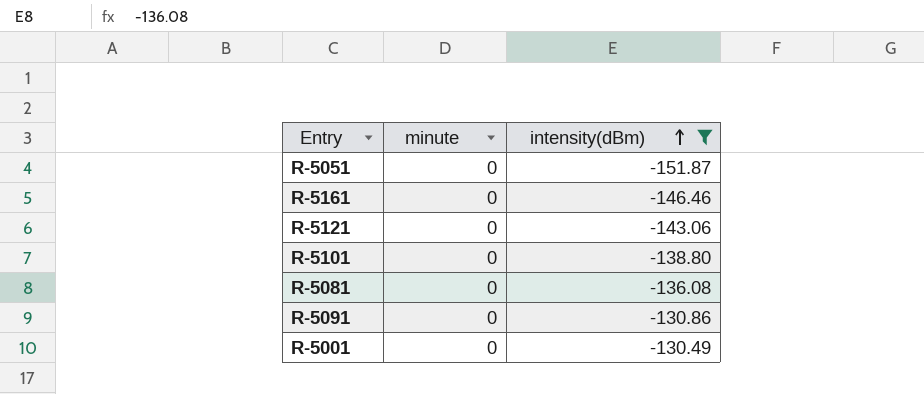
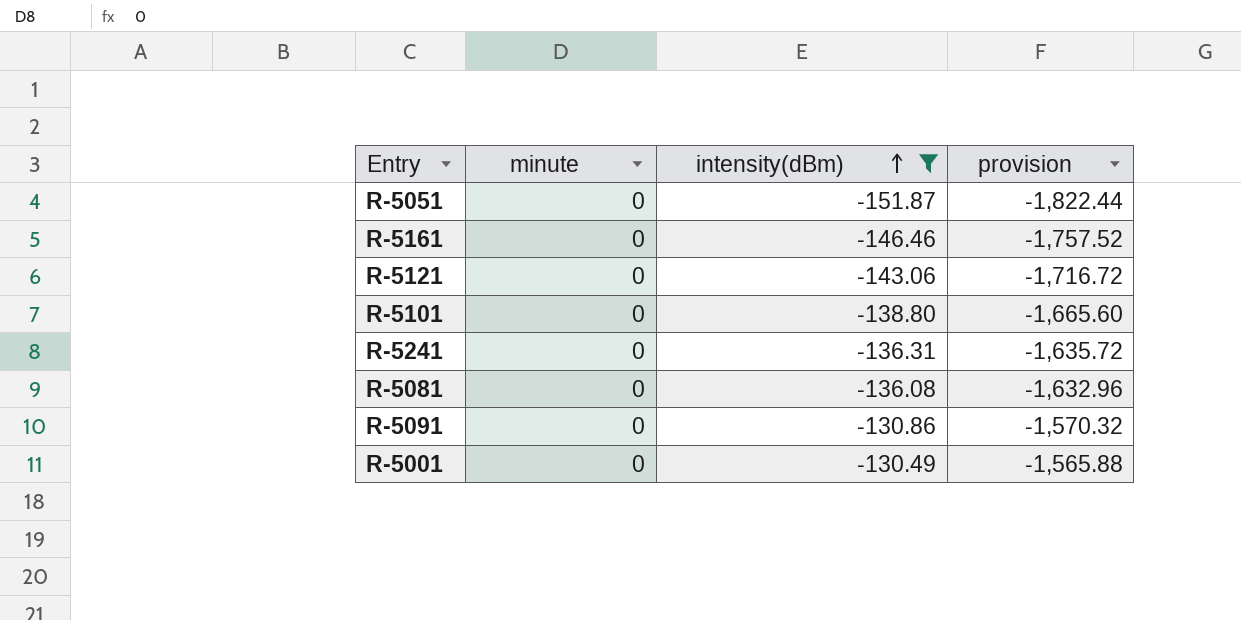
column provision | formula: none -> [intensity(dBm)] * 12
row R-5241: none -> 0 | -136.31 | -1,635.72

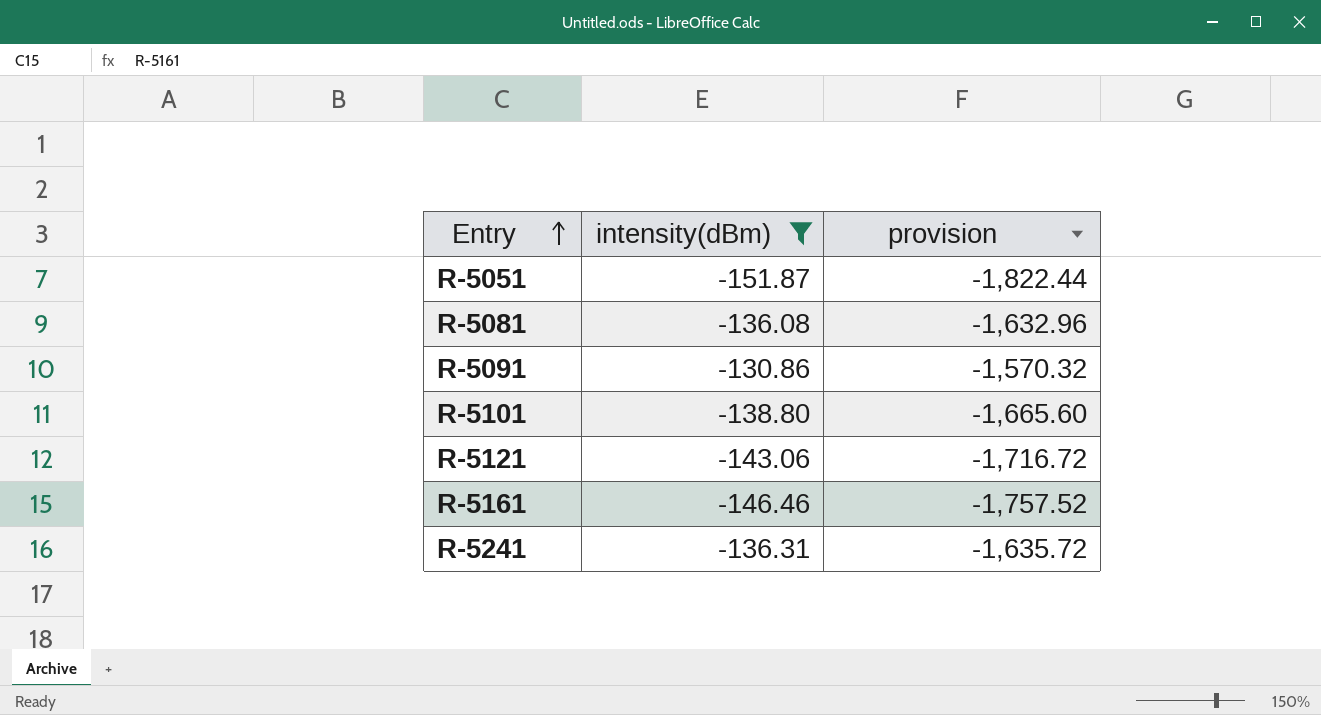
row order: intensity(dBm) ascending -> Entry ascending
column minute | position: 2 -> none
row R-5001: 0 | -130.49 | -1,565.88 -> none

